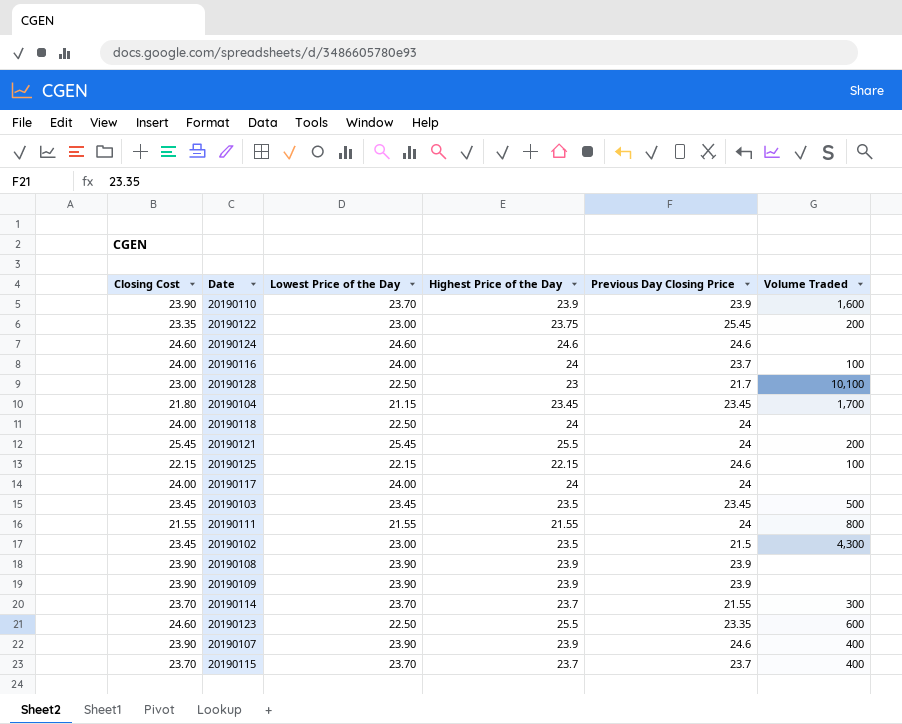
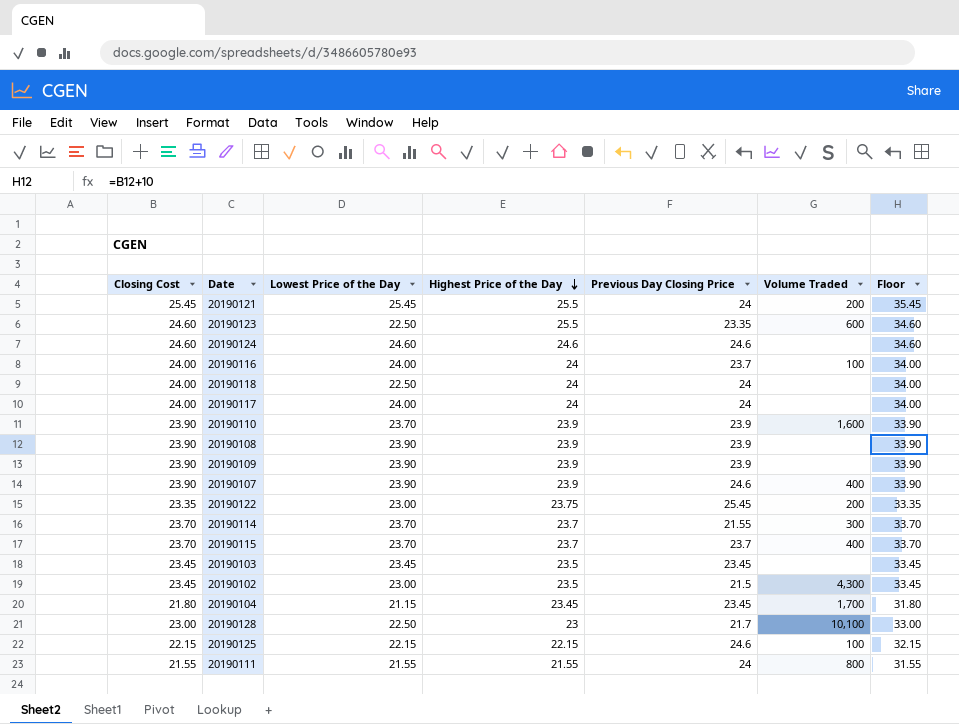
row order: none -> Highest Price of the Day descending
column Floor | formula: none -> [Closing Cost] + 10
20190103 | Volume Traded: 500 -> none

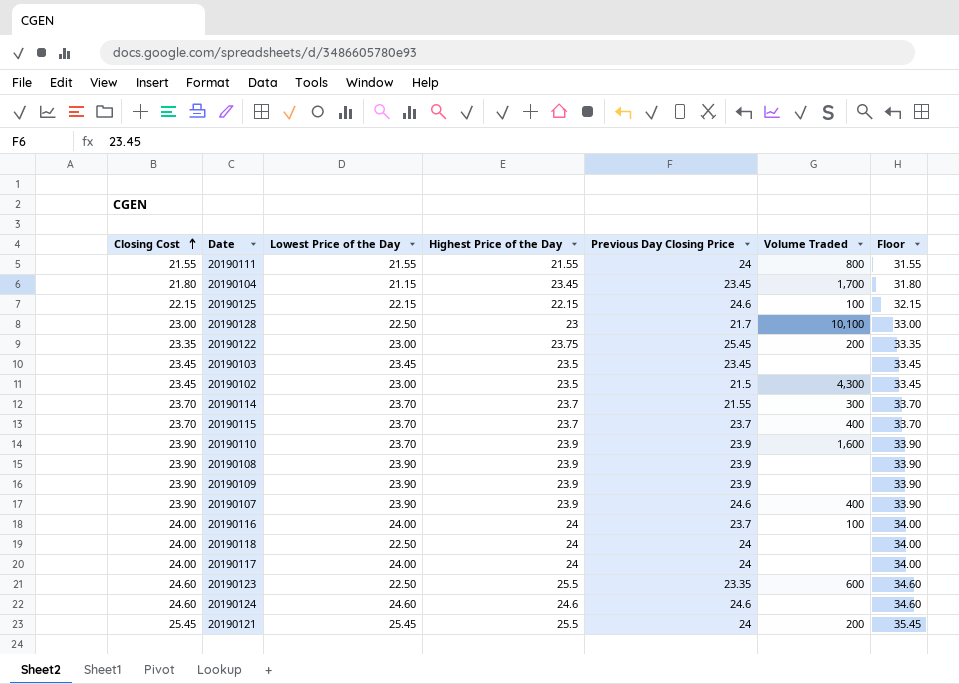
row order: Highest Price of the Day descending -> Closing Cost ascending

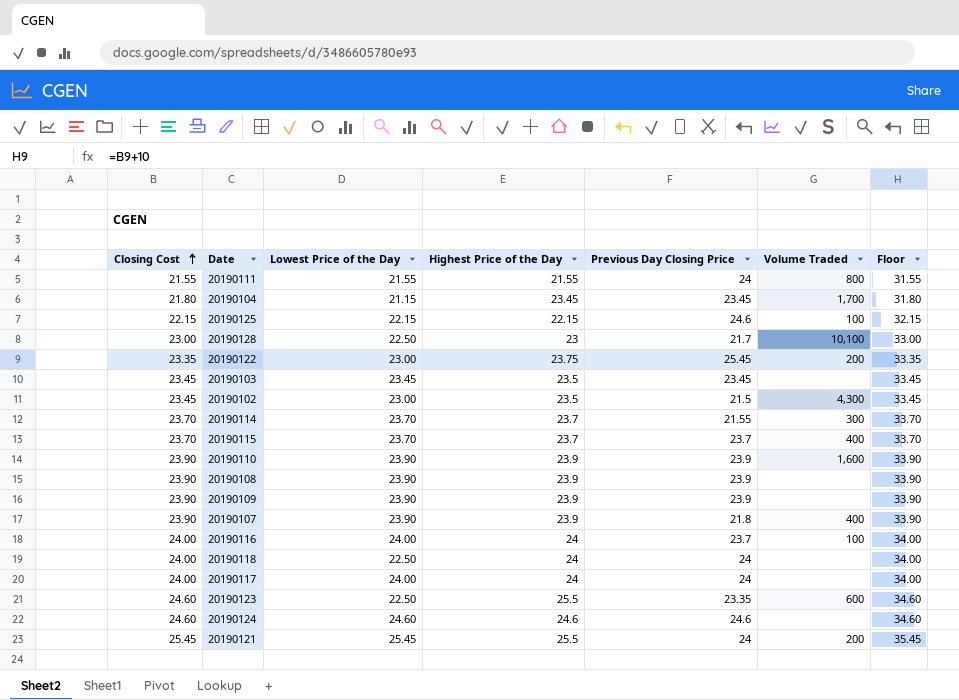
20190110 | Lowest Price of the Day: 23.70 -> 23.90
20190107 | Previous Day Closing Price: 24.6 -> 21.8

